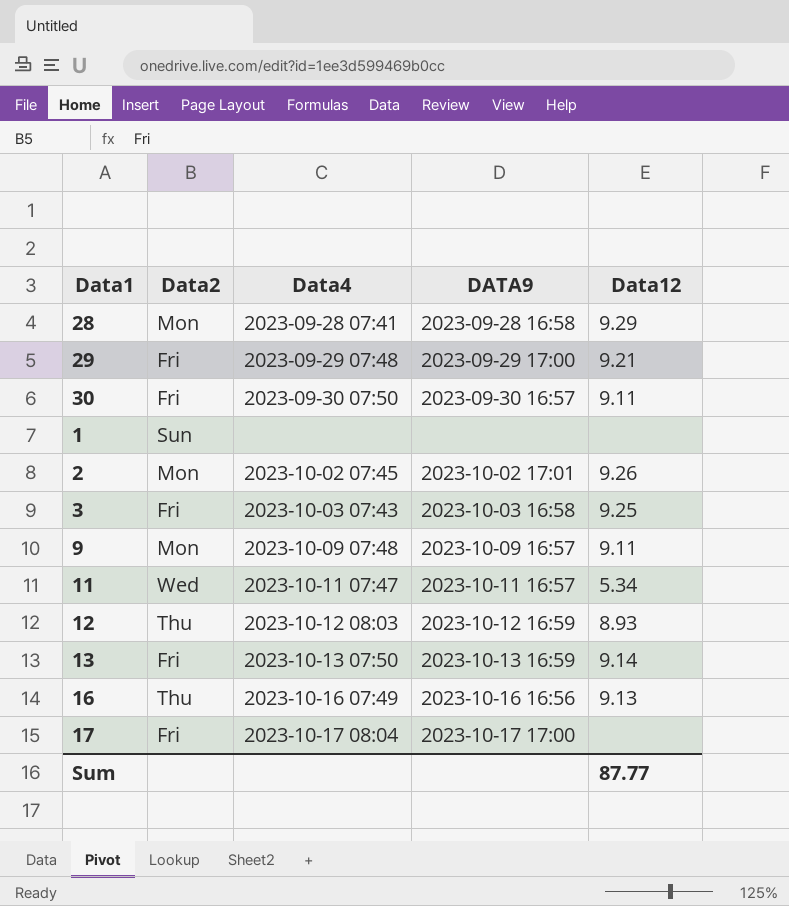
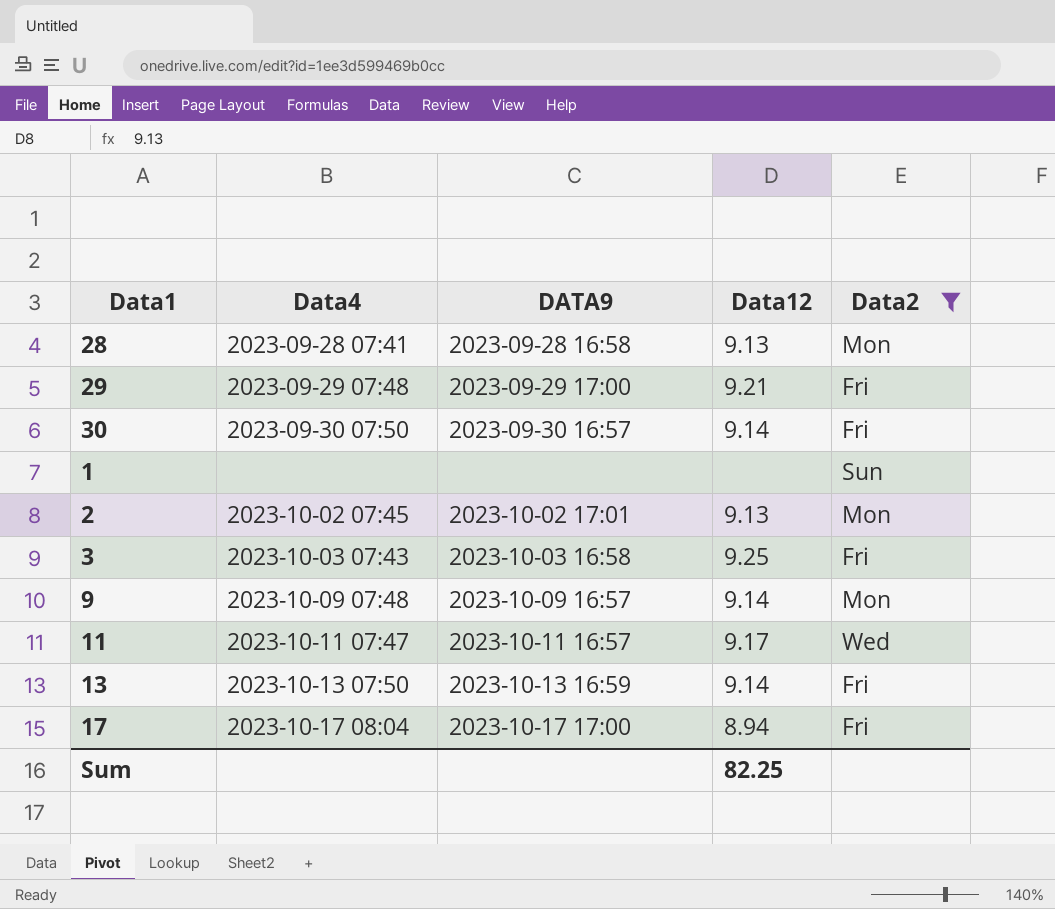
filter: none -> Data2 != Thu
column Data2 | position: 2 -> 5
28 | Data12: 9.29 -> 9.13
30 | Data12: 9.11 -> 9.14
2 | Data12: 9.26 -> 9.13
9 | Data12: 9.11 -> 9.14
11 | Data12: 5.34 -> 9.17
17 | Data12: none -> 8.94
Sum | Data12: 87.77 -> 82.25

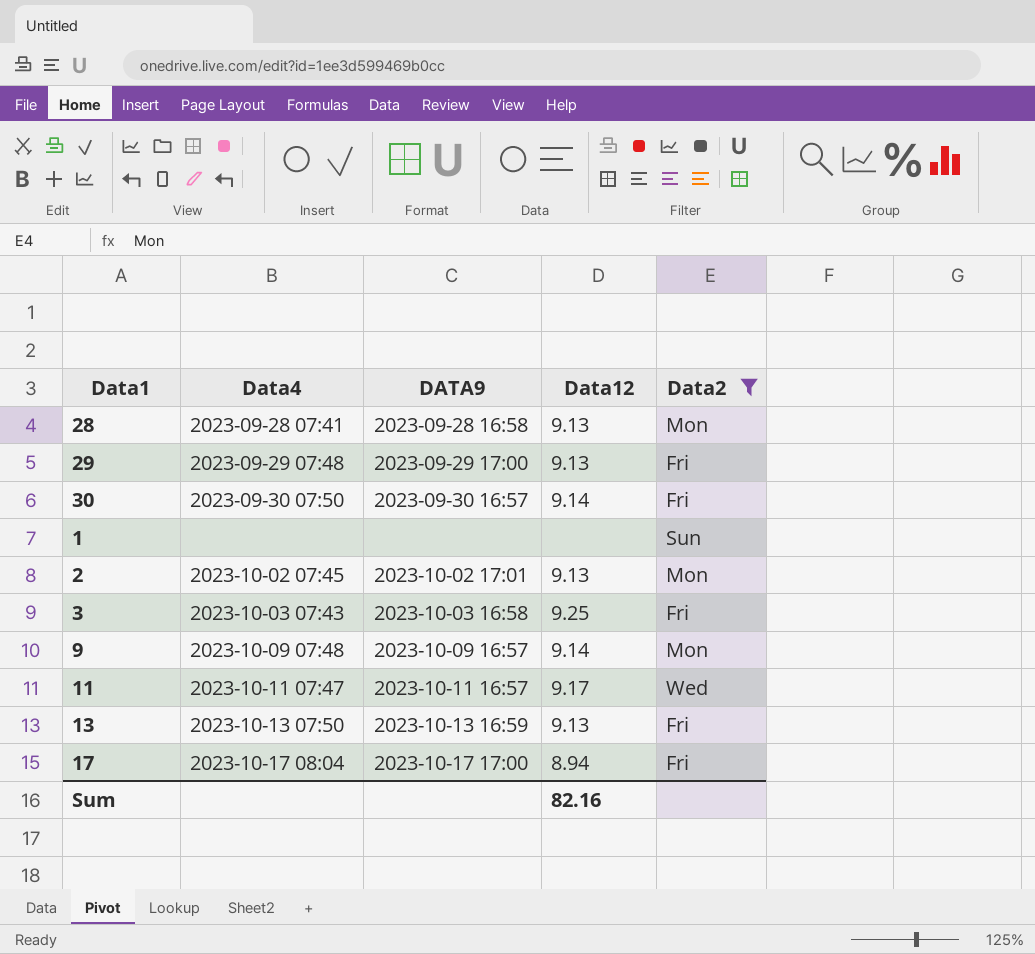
29 | Data12: 9.21 -> 9.13
13 | Data12: 9.14 -> 9.13
Sum | Data12: 82.25 -> 82.16

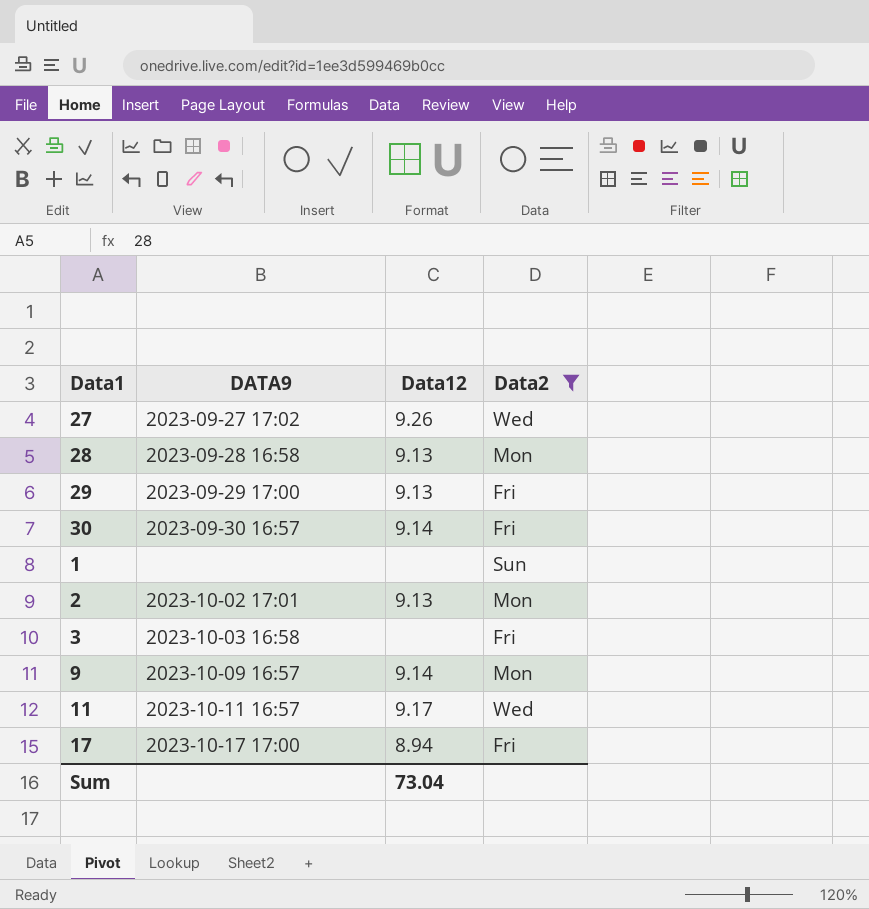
column Data4 | position: 2 -> none
row 13: 2023-10-13 07:50 | 2023-10-13 16:59 | 9.13 | Fri -> none
row 27: none -> 2023-09-27 17:02 | 9.26 | Wed
3 | Data12: 9.25 -> none
Sum | Data12: 82.16 -> 73.04

